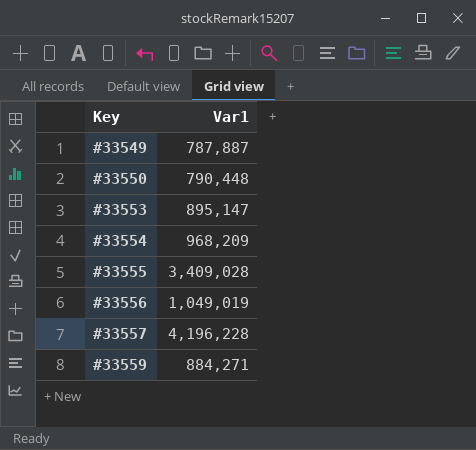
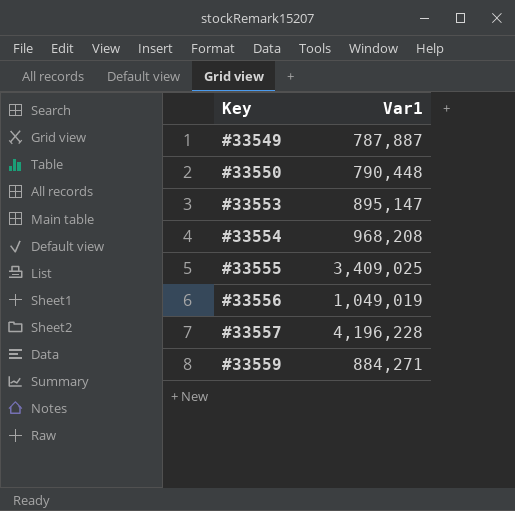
#33554 | Var1: 968,209 -> 968,208
#33555 | Var1: 3,409,028 -> 3,409,025

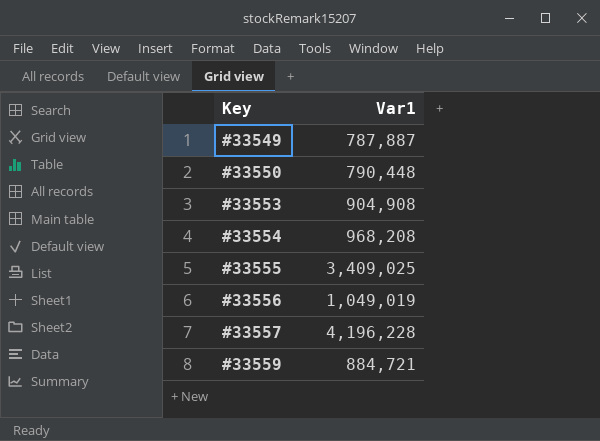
#33553 | Var1: 895,147 -> 904,908
#33559 | Var1: 884,271 -> 884,721

